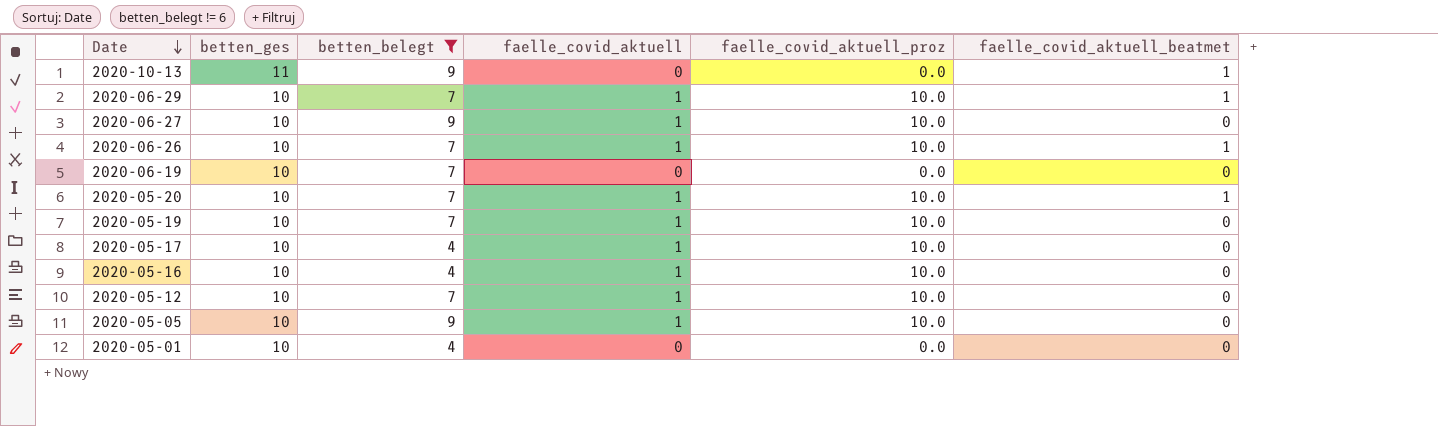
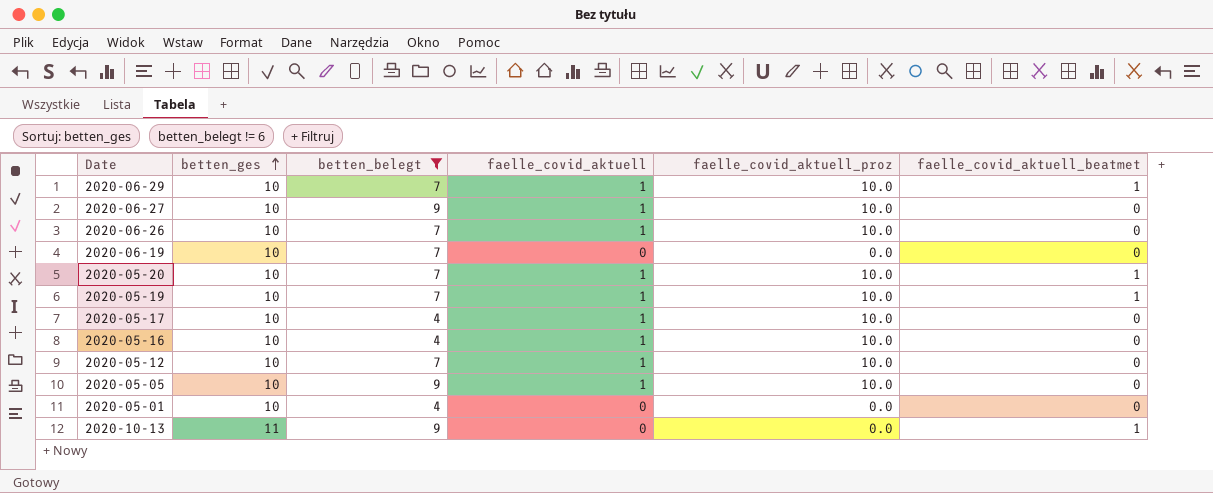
row order: Date descending -> betten_ges ascending
2020-06-26 | faelle_covid_aktuell_beatmet: 1 -> 0
2020-05-19 | faelle_covid_aktuell_beatmet: 0 -> 1

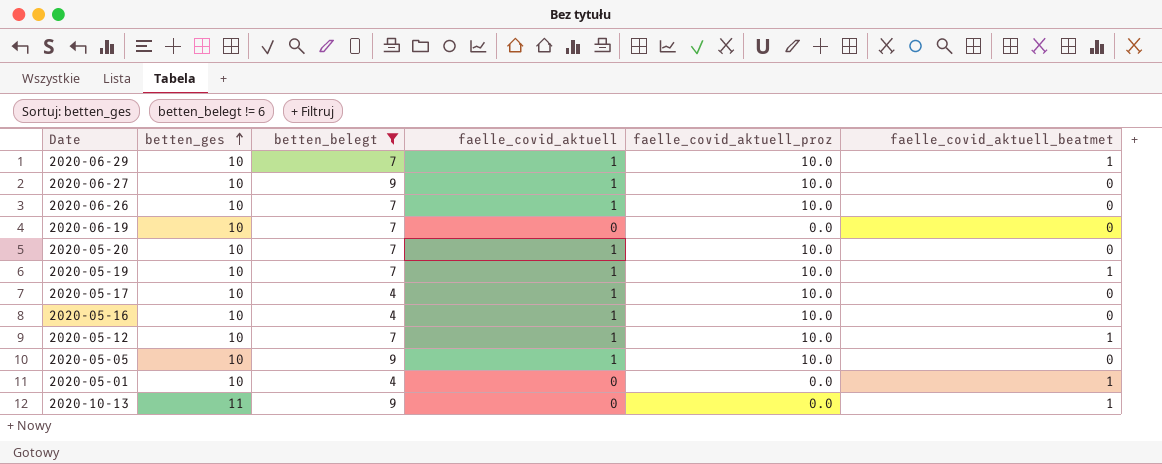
2020-05-20 | faelle_covid_aktuell_beatmet: 1 -> 0
2020-05-12 | faelle_covid_aktuell_beatmet: 0 -> 1
2020-05-01 | faelle_covid_aktuell_beatmet: 0 -> 1

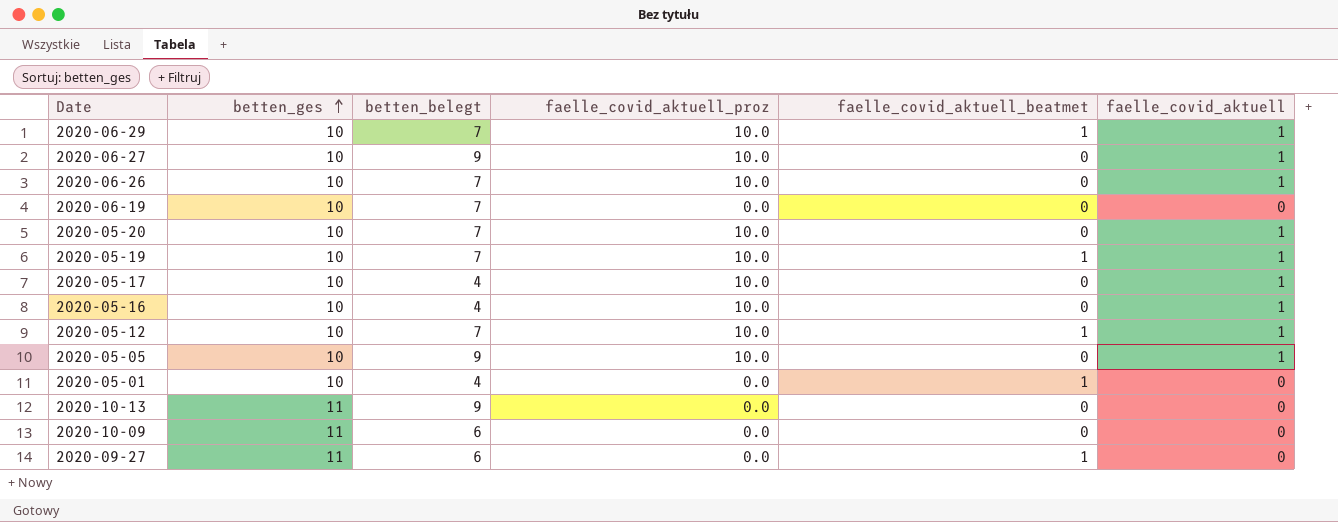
filter: betten_belegt != 6 -> none
column faelle_covid_aktuell | position: 4 -> 6
2020-10-13 | faelle_covid_aktuell_beatmet: 1 -> 0

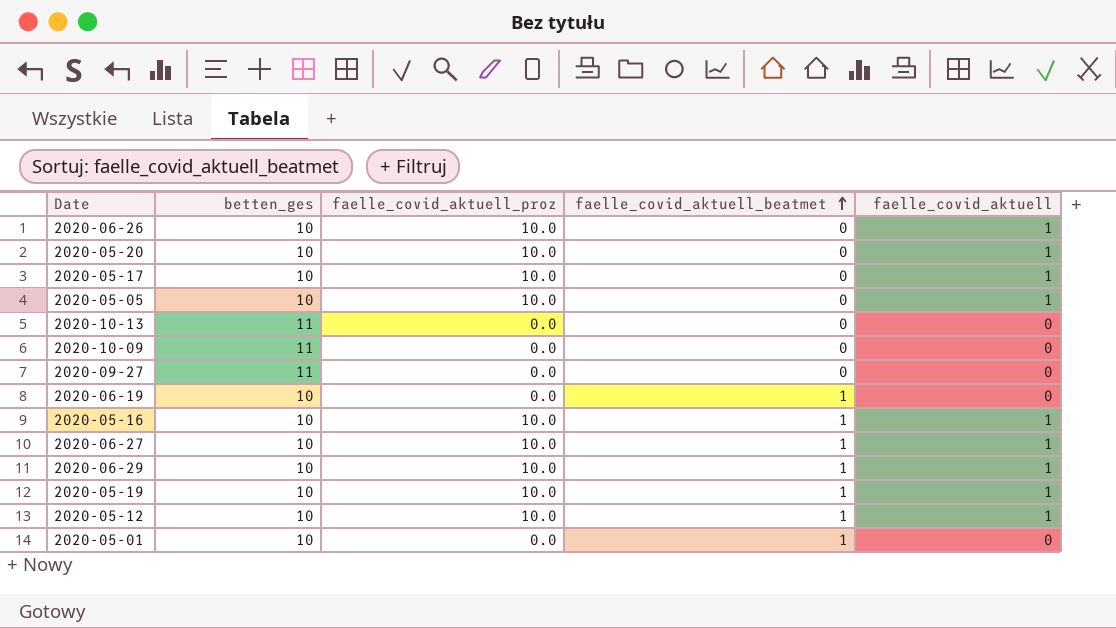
row order: betten_ges ascending -> faelle_covid_aktuell_beatmet ascending
column betten_belegt | position: 3 -> none
2020-09-27 | faelle_covid_aktuell_beatmet: 1 -> 0
2020-06-19 | faelle_covid_aktuell_beatmet: 0 -> 1
2020-05-16 | faelle_covid_aktuell_beatmet: 0 -> 1
2020-06-27 | faelle_covid_aktuell_beatmet: 0 -> 1

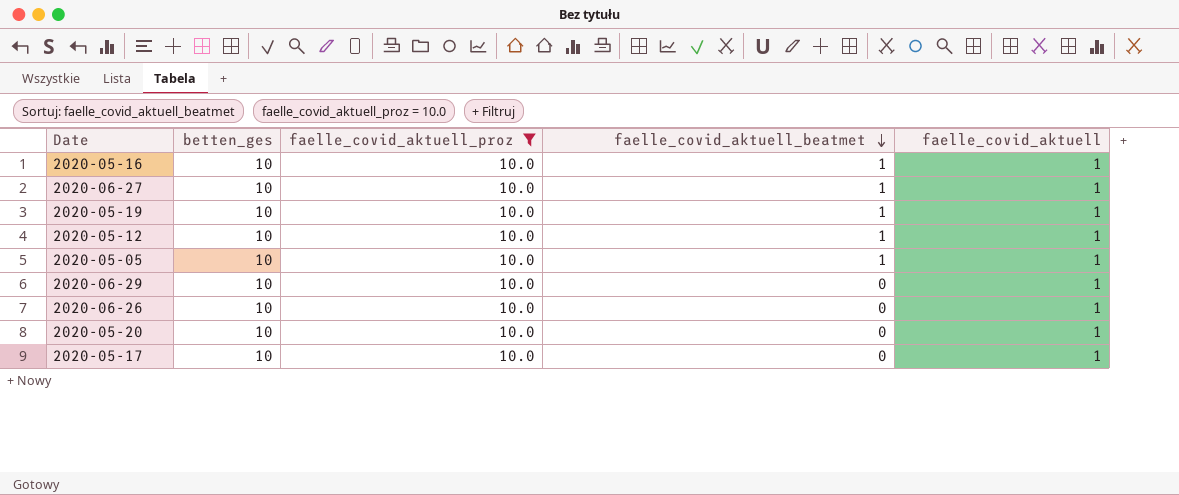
filter: none -> faelle_covid_aktuell_proz = 10.0
row order: faelle_covid_aktuell_beatmet ascending -> faelle_covid_aktuell_beatmet descending
2020-05-05 | faelle_covid_aktuell_beatmet: 0 -> 1
2020-06-29 | faelle_covid_aktuell_beatmet: 1 -> 0

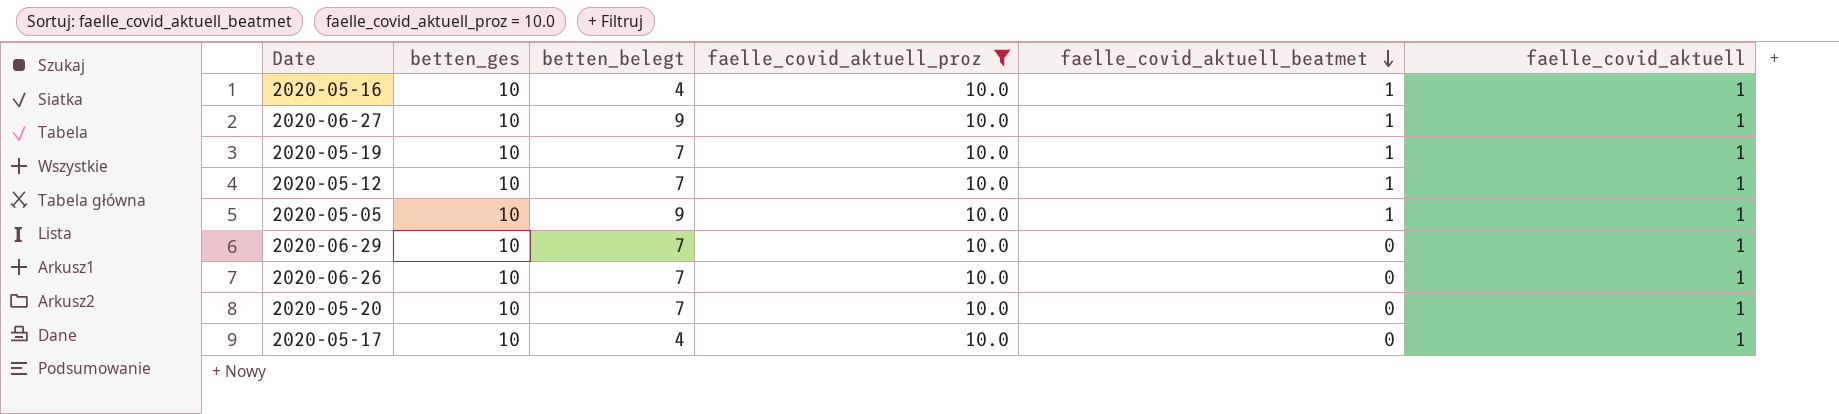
column betten_belegt | position: none -> 3

